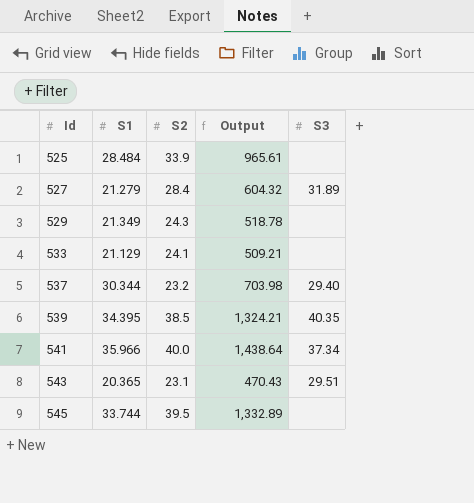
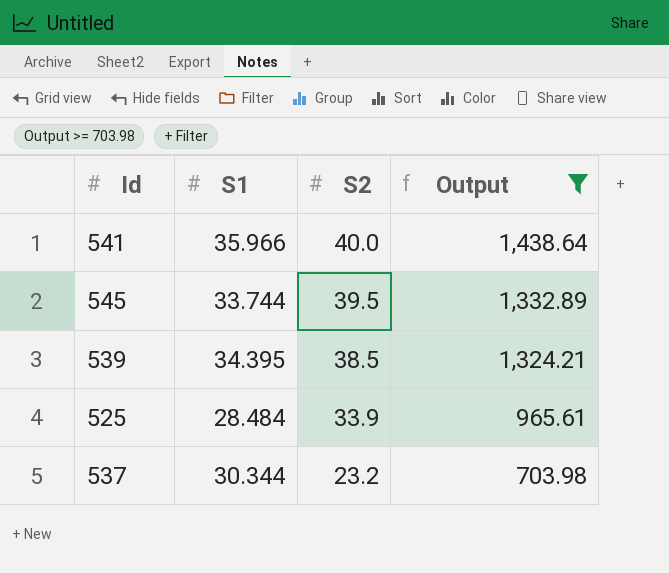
filter: none -> Output >= 703.98
row order: Id ascending -> S2 descending
column S3 | position: 5 -> none

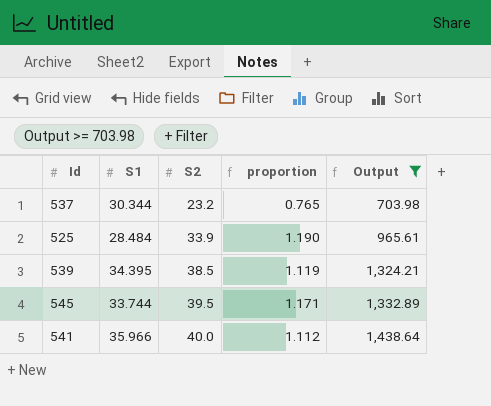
row order: S2 descending -> S2 ascending
column proportion | formula: none -> [S2] / [S1]

